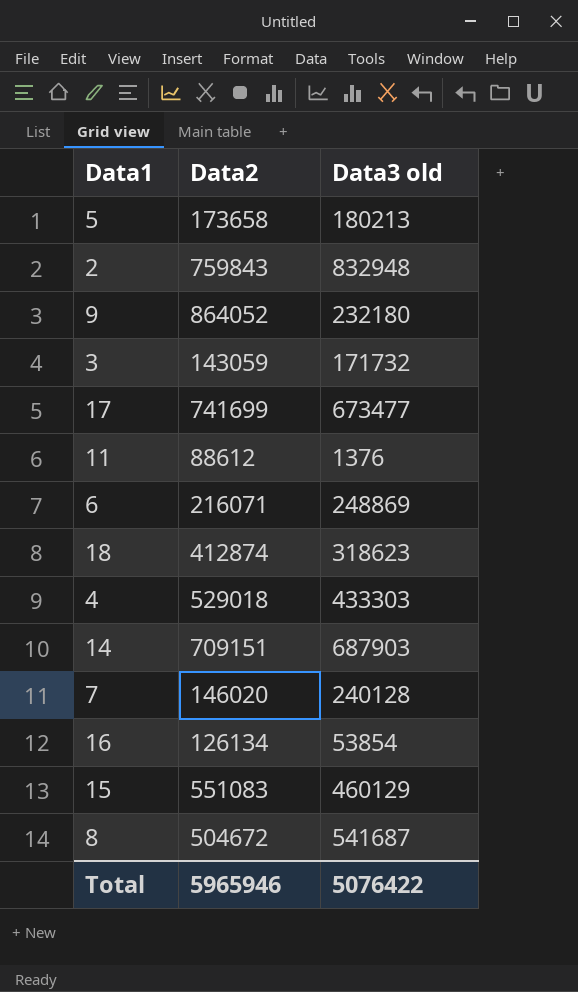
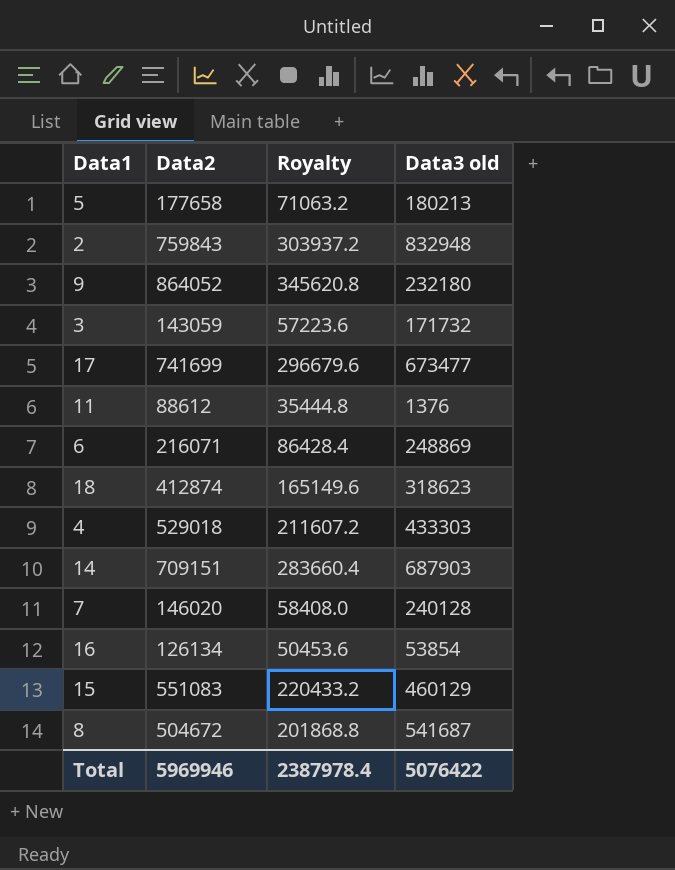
column Royalty | formula: none -> [Data2] * 0.4
5 | Data2: 173658 -> 177658
Total | Data2: 5965946 -> 5969946

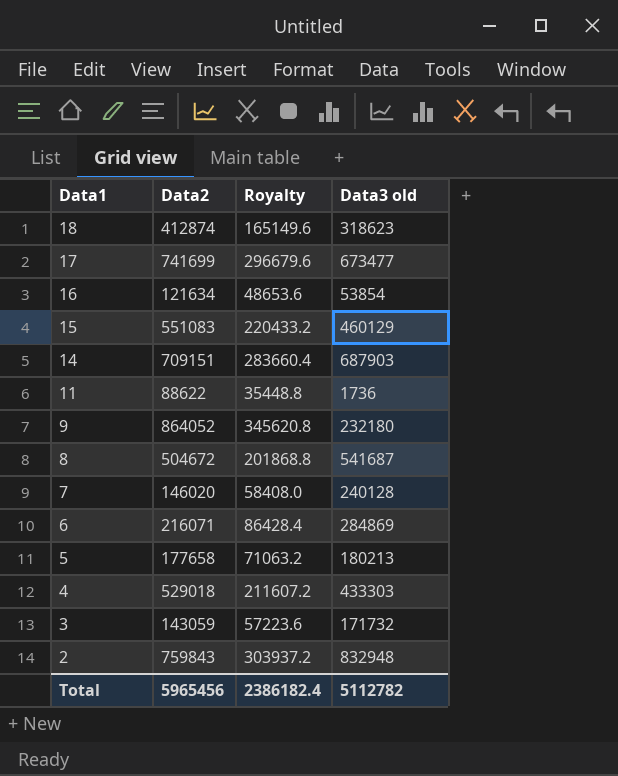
row order: none -> Data1 descending
16 | Data2: 126134 -> 121634
16 | Royalty: 50453.6 -> 48653.6
11 | Data2: 88612 -> 88622
11 | Royalty: 35444.8 -> 35448.8
11 | Data3 old: 1376 -> 1736
6 | Data3 old: 248869 -> 284869
Total | Data2: 5969946 -> 5965456
Total | Royalty: 2387978.4 -> 2386182.4
Total | Data3 old: 5076422 -> 5112782

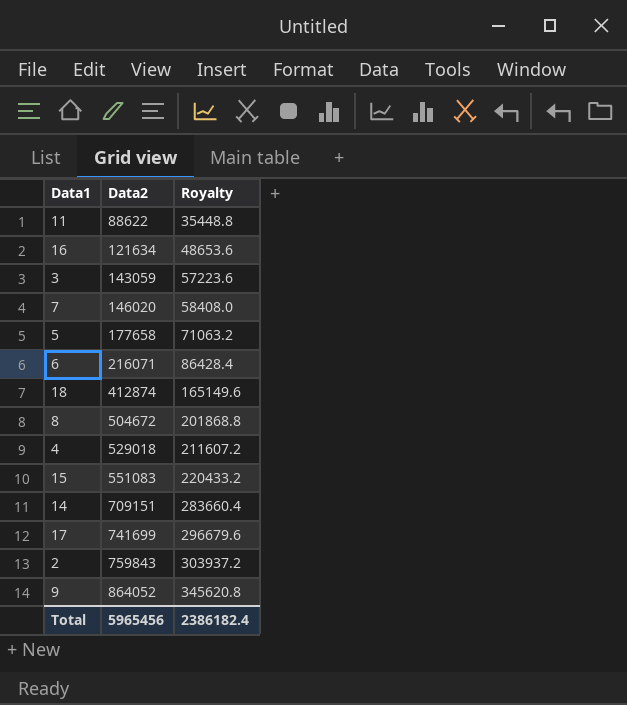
row order: Data1 descending -> Data2 ascending
column Data3 old | position: 4 -> none

